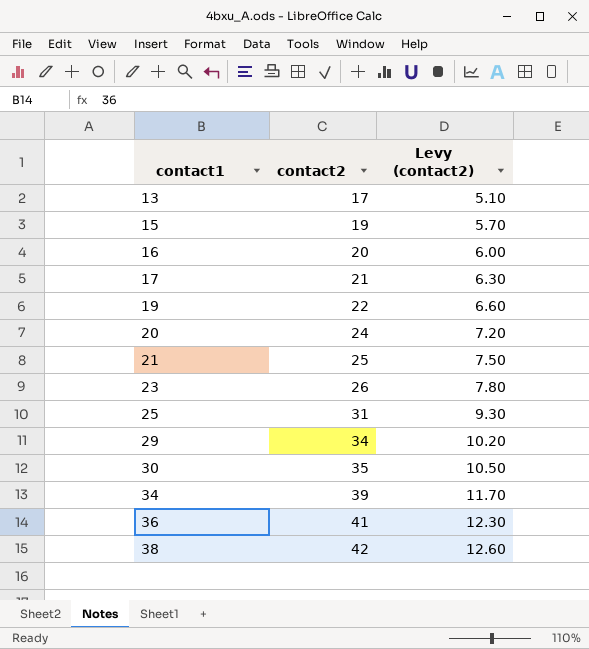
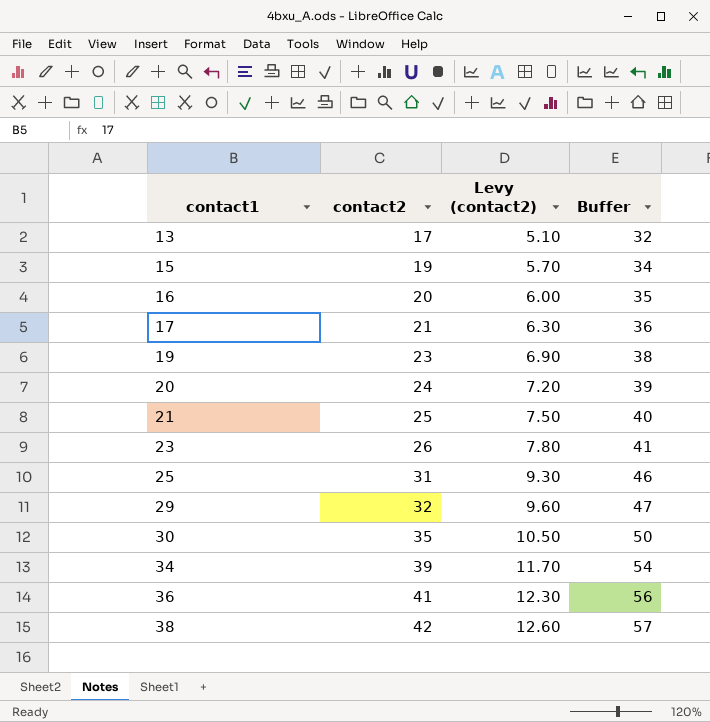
column Buffer | formula: none -> [contact2] + 15
19 | contact2: 22 -> 23
19 | Levy (contact2): 6.60 -> 6.90
29 | contact2: 34 -> 32
29 | Levy (contact2): 10.20 -> 9.60

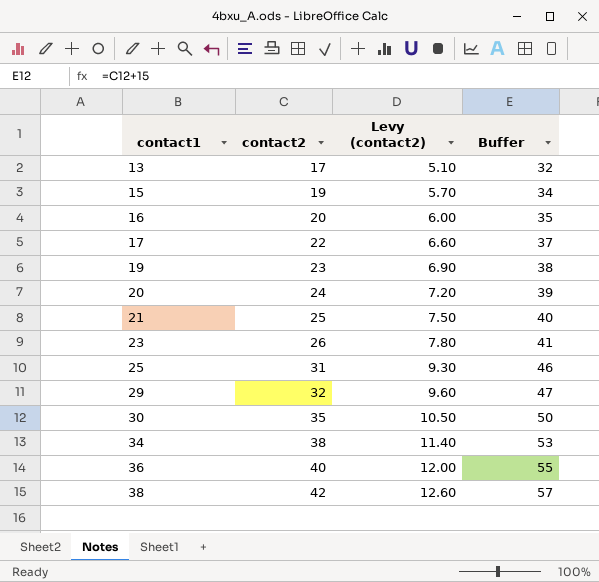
17 | contact2: 21 -> 22
17 | Levy (contact2): 6.30 -> 6.60
17 | Buffer: 36 -> 37
34 | contact2: 39 -> 38
34 | Levy (contact2): 11.70 -> 11.40
34 | Buffer: 54 -> 53
36 | contact2: 41 -> 40
36 | Levy (contact2): 12.30 -> 12.00
36 | Buffer: 56 -> 55

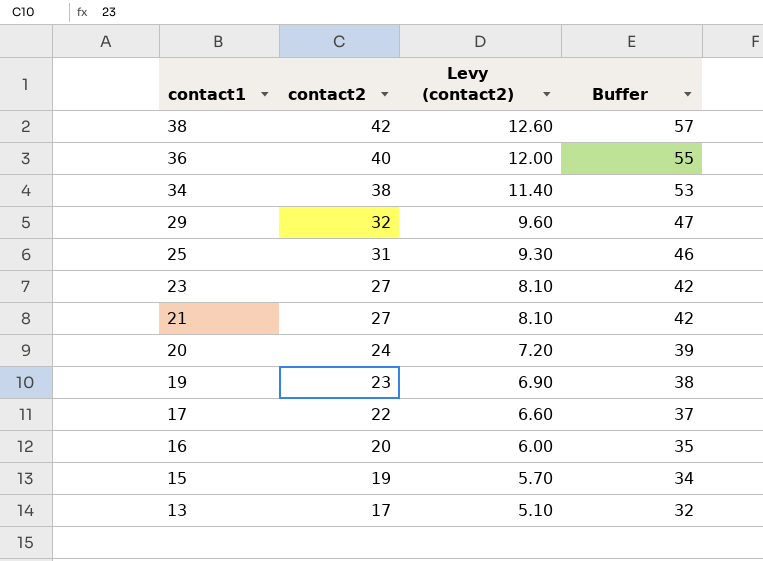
row order: contact1 ascending -> contact1 descending
row 30: 35 | 10.50 | 50 -> none
23 | contact2: 26 -> 27
23 | Levy (contact2): 7.80 -> 8.10
23 | Buffer: 41 -> 42
21 | contact2: 25 -> 27
21 | Levy (contact2): 7.50 -> 8.10
21 | Buffer: 40 -> 42

